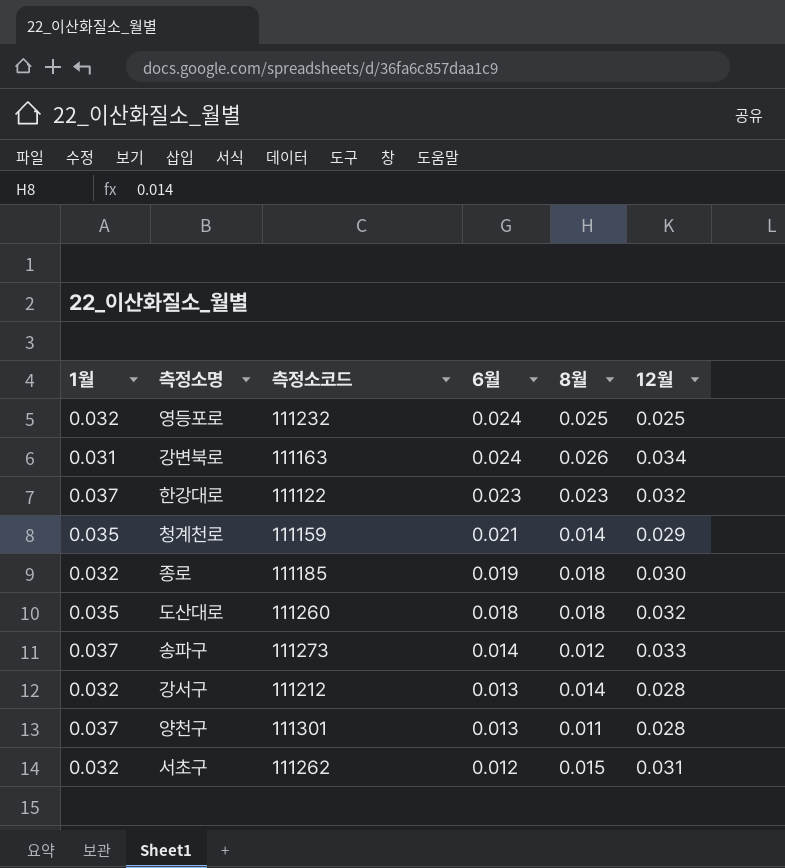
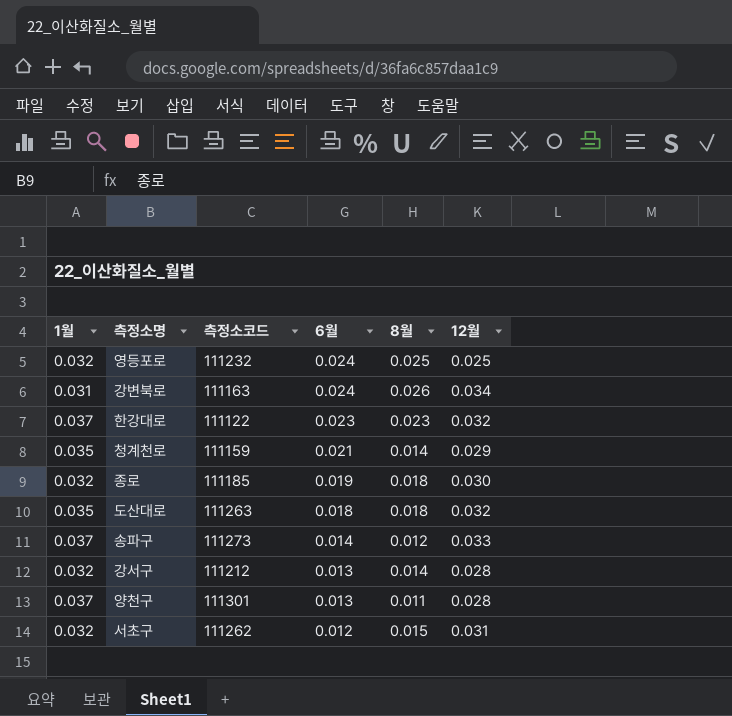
도산대로 | 측정소코드: 111260 -> 111263

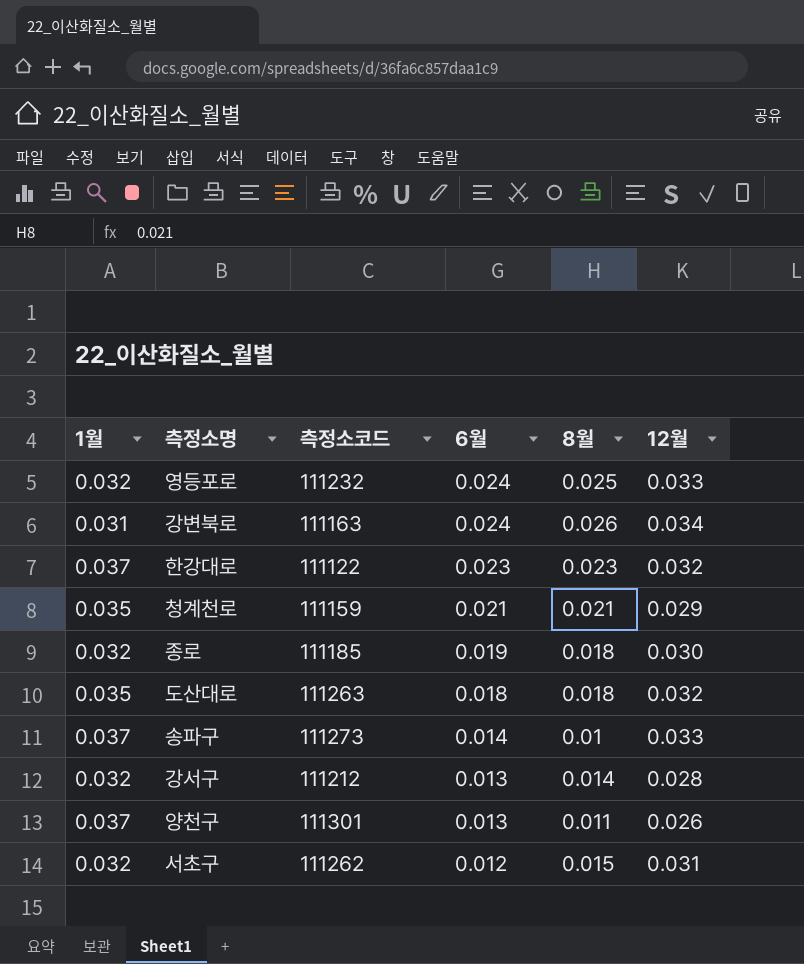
영등포로 | 12월: 0.025 -> 0.033
청계천로 | 8월: 0.014 -> 0.021
송파구 | 8월: 0.012 -> 0.01
양천구 | 12월: 0.028 -> 0.026

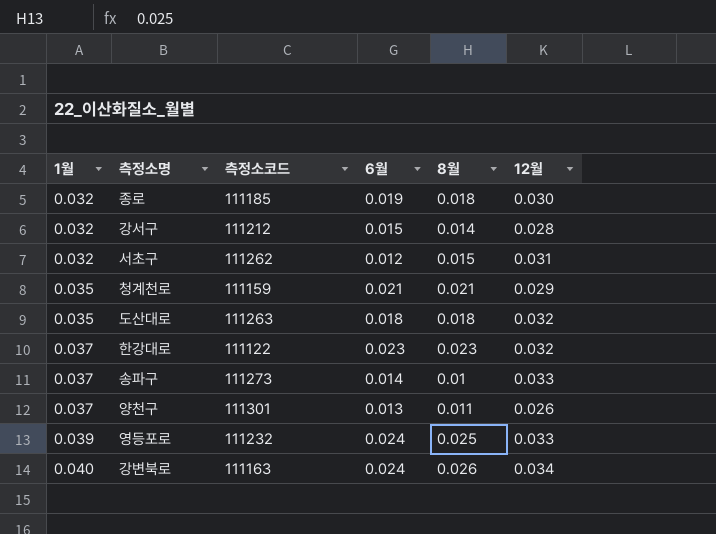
row order: 6월 descending -> 1월 ascending
강서구 | 6월: 0.013 -> 0.015
영등포로 | 1월: 0.032 -> 0.039
강변북로 | 1월: 0.031 -> 0.040

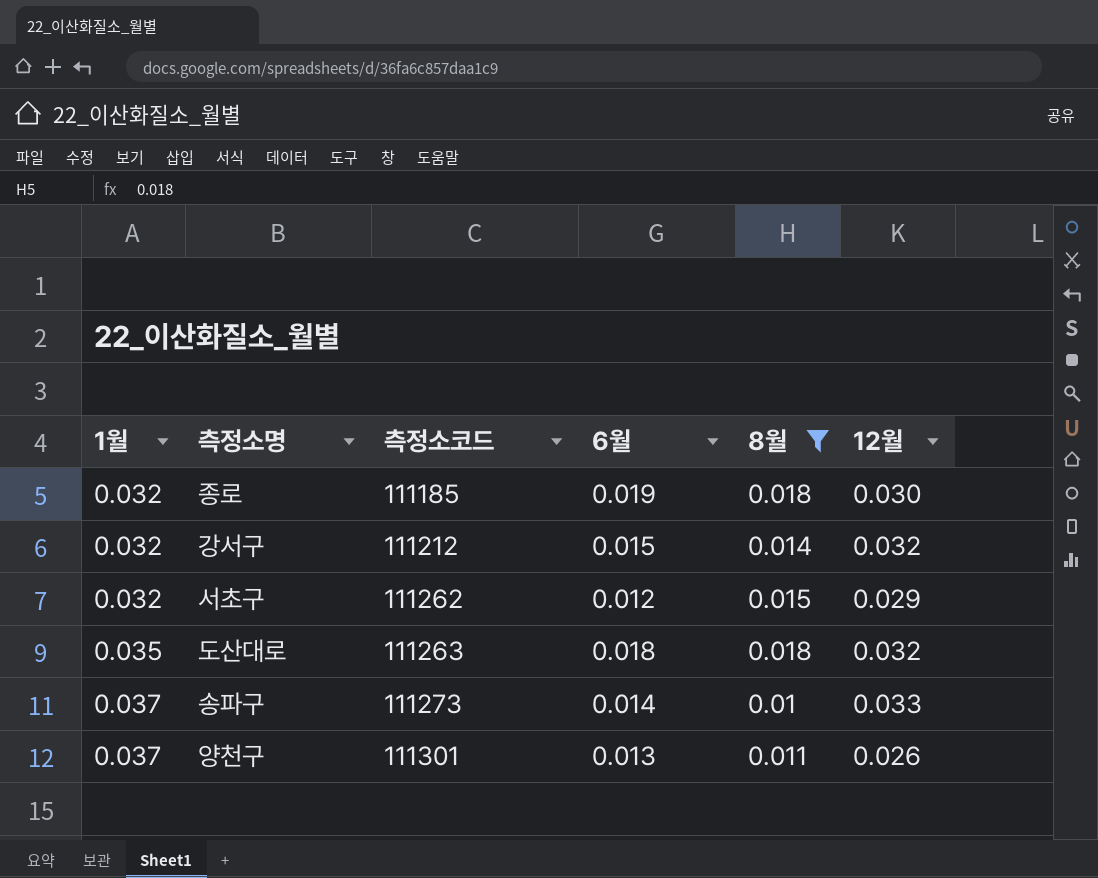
filter: none -> 8월 <= 0.018
강서구 | 12월: 0.028 -> 0.032
서초구 | 12월: 0.031 -> 0.029

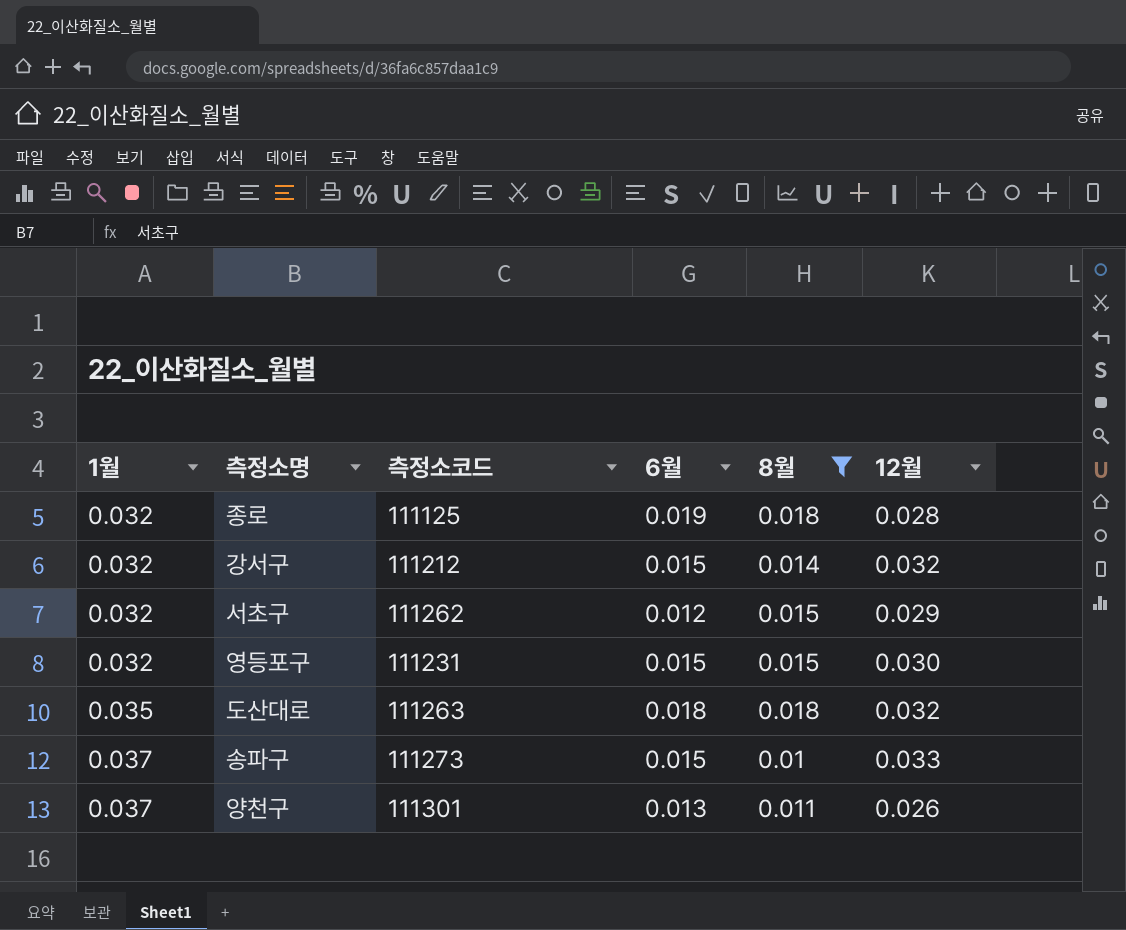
종로 | 측정소코드: 111185 -> 111125
종로 | 12월: 0.030 -> 0.028
row 영등포구: none -> 0.032 | 111231 | 0.015 | 0.015 | 0.030
송파구 | 6월: 0.014 -> 0.015

